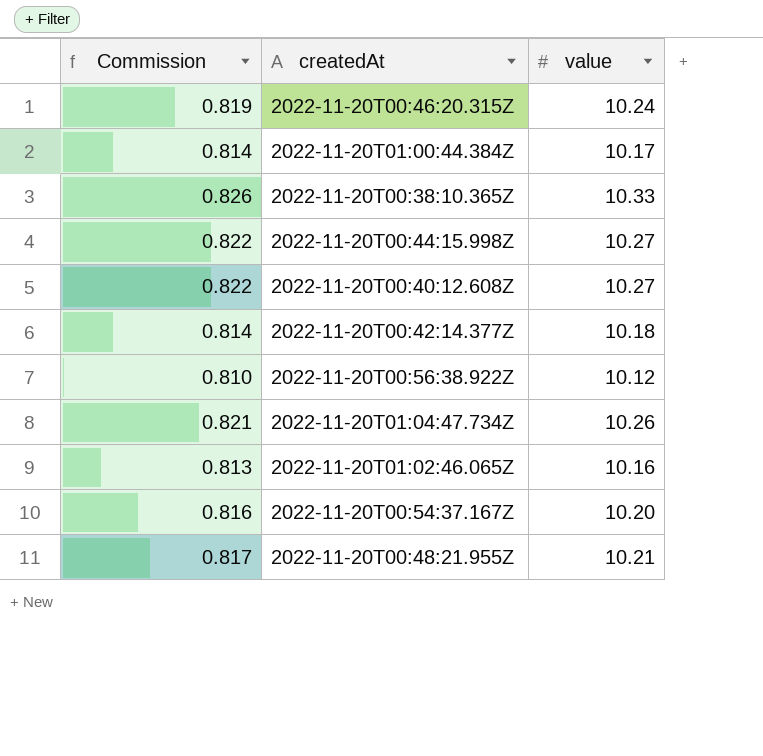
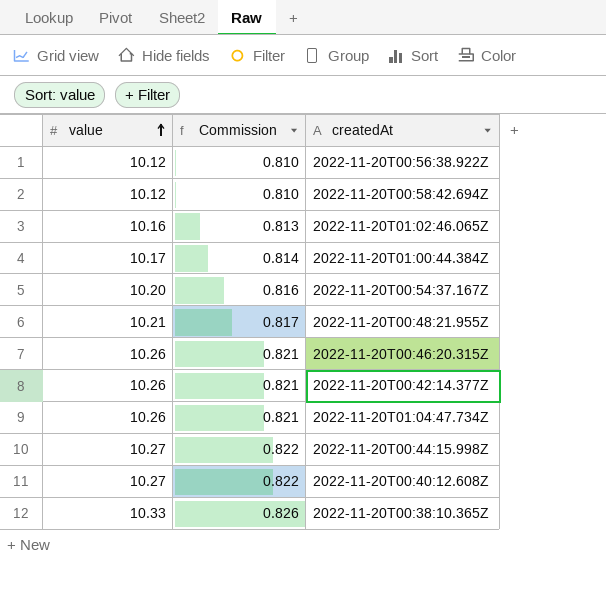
row order: none -> value ascending
column value | position: 3 -> 1
row 2022-11-20T00:58:42.694Z: none -> 10.12 | 0.810
2022-11-20T00:46:20.315Z | value: 10.24 -> 10.26
2022-11-20T00:46:20.315Z | Commission: 0.819 -> 0.821
2022-11-20T00:42:14.377Z | value: 10.18 -> 10.26
2022-11-20T00:42:14.377Z | Commission: 0.814 -> 0.821

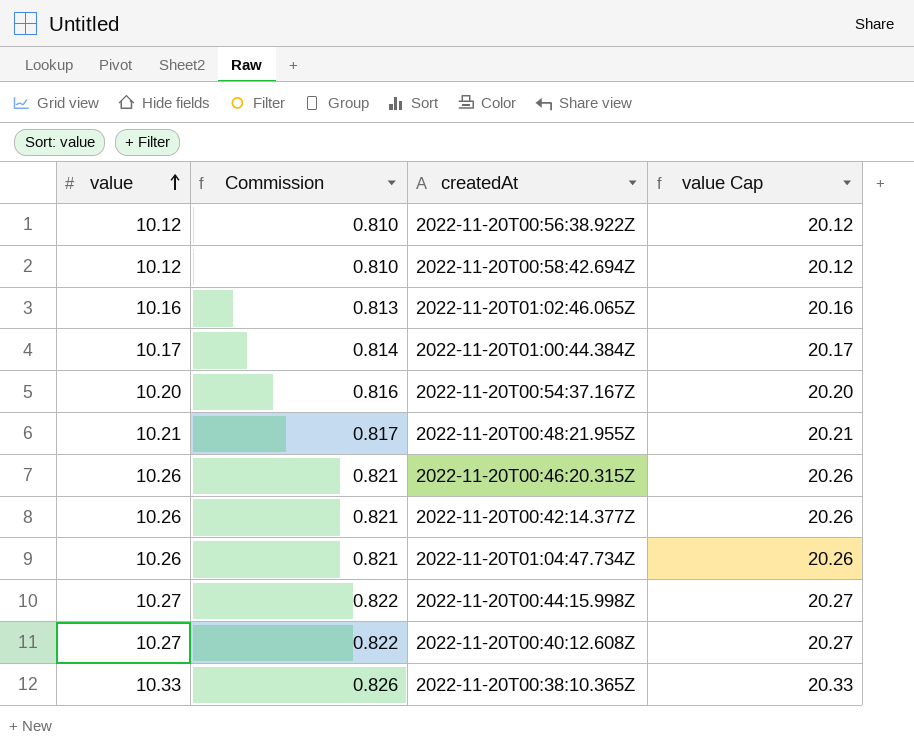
column value Cap | formula: none -> [value] + 10

